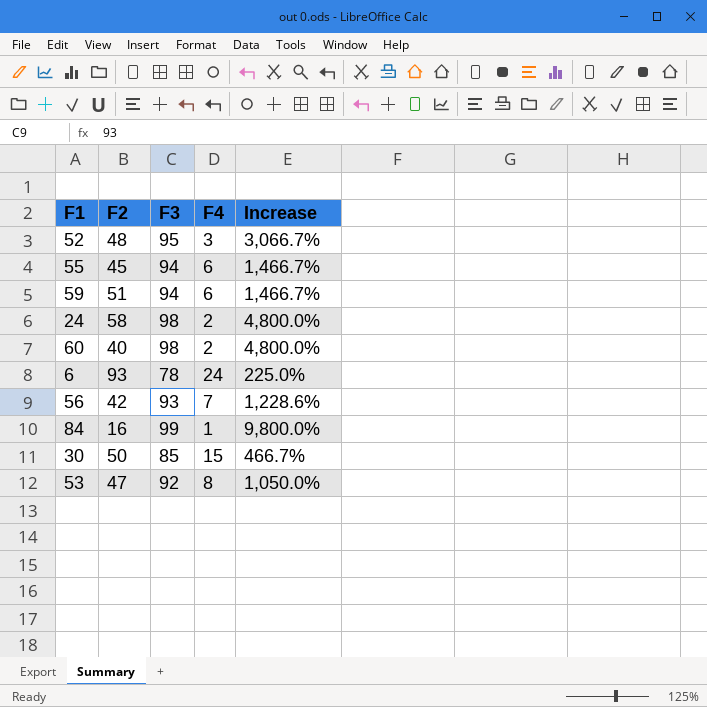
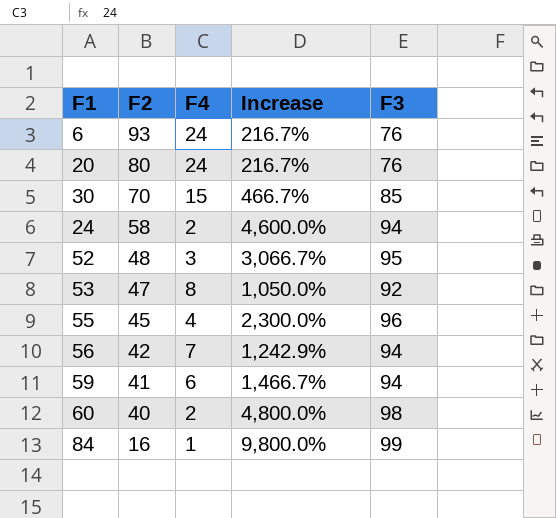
row order: none -> F2 descending
column F3 | position: 3 -> 5
6 | Increase: 225.0% -> 216.7%
6 | F3: 78 -> 76
row 20: none -> 80 | 24 | 216.7% | 76
30 | F2: 50 -> 70
24 | Increase: 4,800.0% -> 4,600.0%
24 | F3: 98 -> 94
55 | F4: 6 -> 4
55 | Increase: 1,466.7% -> 2,300.0%
55 | F3: 94 -> 96
56 | Increase: 1,228.6% -> 1,242.9%
56 | F3: 93 -> 94
59 | F2: 51 -> 41

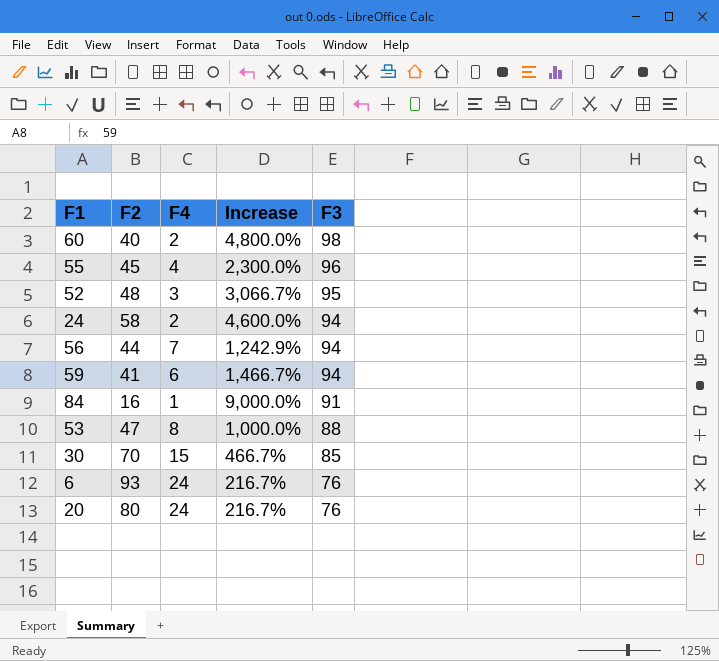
row order: F2 descending -> F3 descending
56 | F2: 42 -> 44
84 | Increase: 9,800.0% -> 9,000.0%
84 | F3: 99 -> 91
53 | Increase: 1,050.0% -> 1,000.0%
53 | F3: 92 -> 88

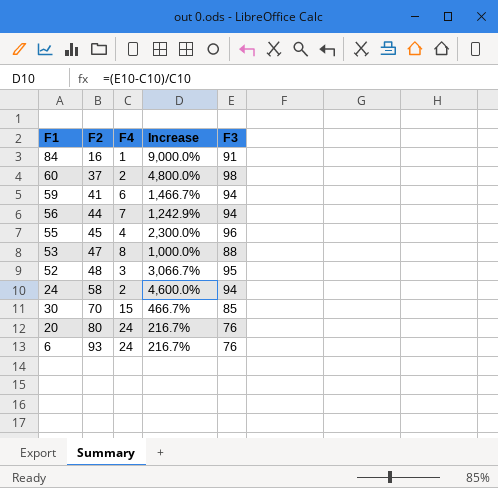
row order: F3 descending -> F2 ascending
60 | F2: 40 -> 37

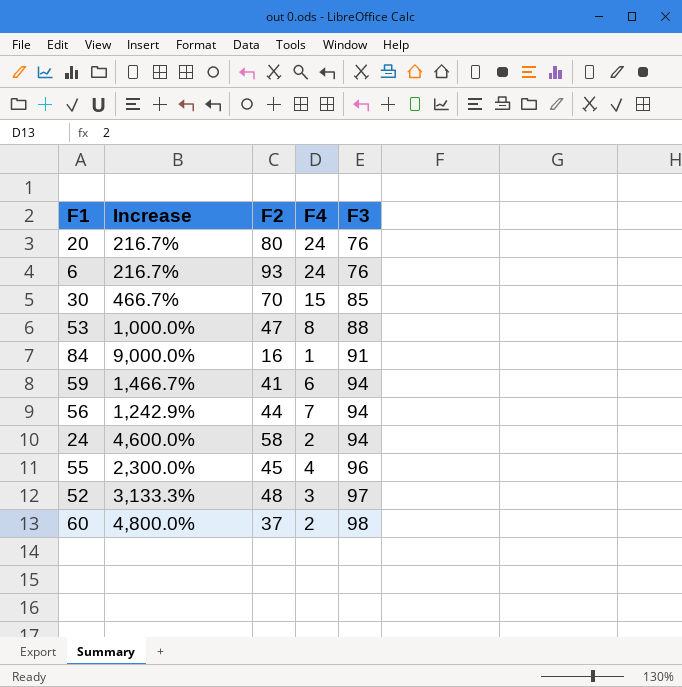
row order: F2 ascending -> F3 ascending
column Increase | position: 4 -> 2
52 | Increase: 3,066.7% -> 3,133.3%
52 | F3: 95 -> 97

